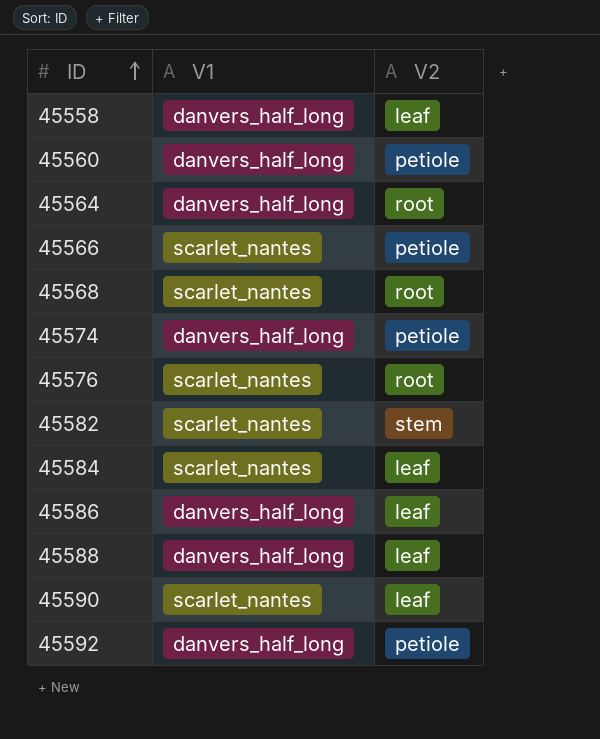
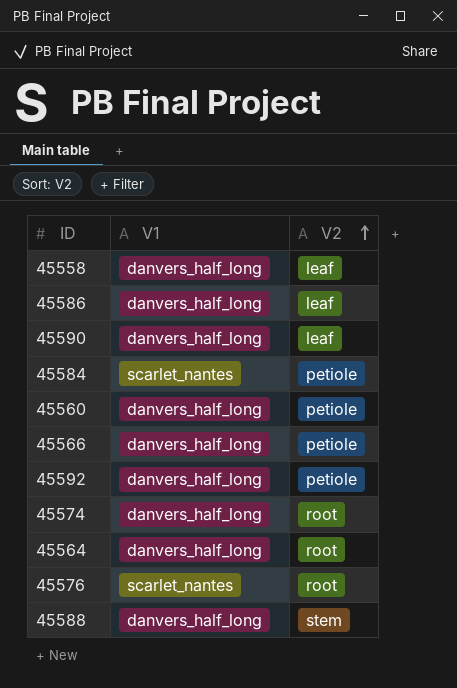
row order: ID ascending -> V2 ascending
row 45568: scarlet_nantes | root -> none
row 45582: scarlet_nantes | stem -> none
45590 | V1: scarlet_nantes -> danvers_half_long
45584 | V2: leaf -> petiole
45566 | V1: scarlet_nantes -> danvers_half_long
45574 | V2: petiole -> root
45588 | V2: leaf -> stem

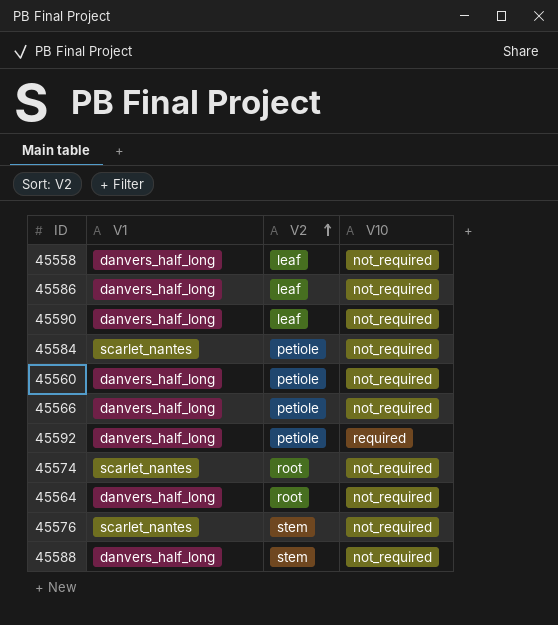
column V10 | position: none -> 4
45574 | V1: danvers_half_long -> scarlet_nantes
45576 | V2: root -> stem

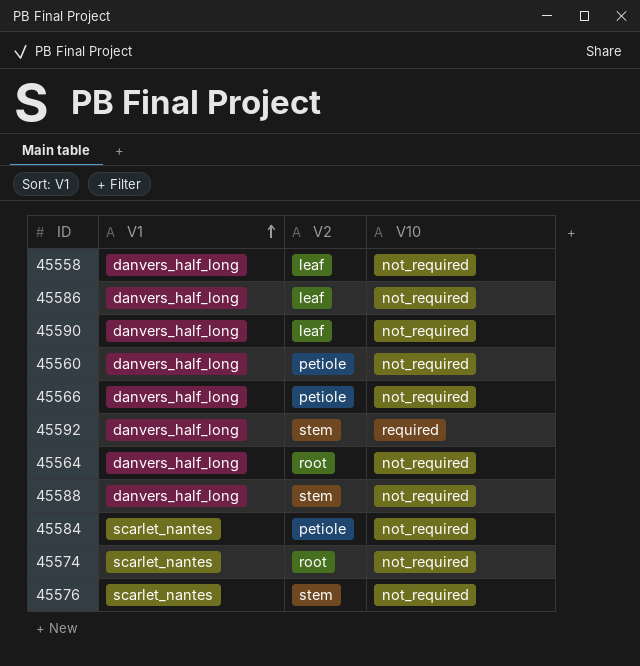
row order: V2 ascending -> V1 ascending
45592 | V2: petiole -> stem

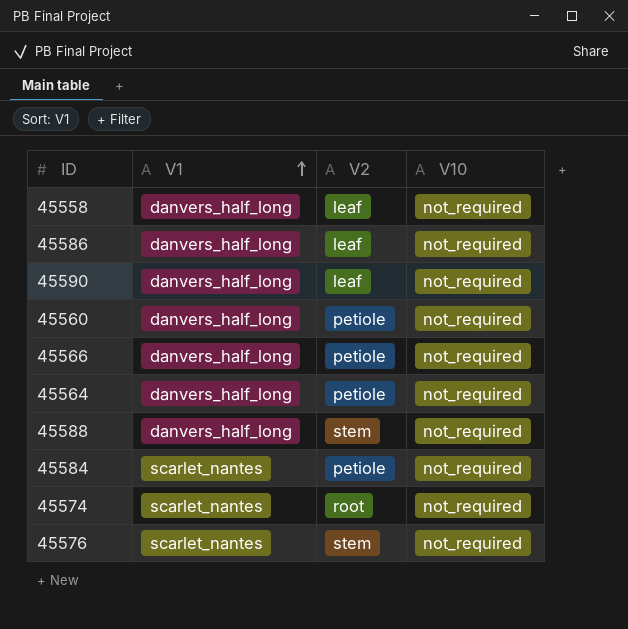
row 45592: danvers_half_long | stem | required -> none
45564 | V2: root -> petiole

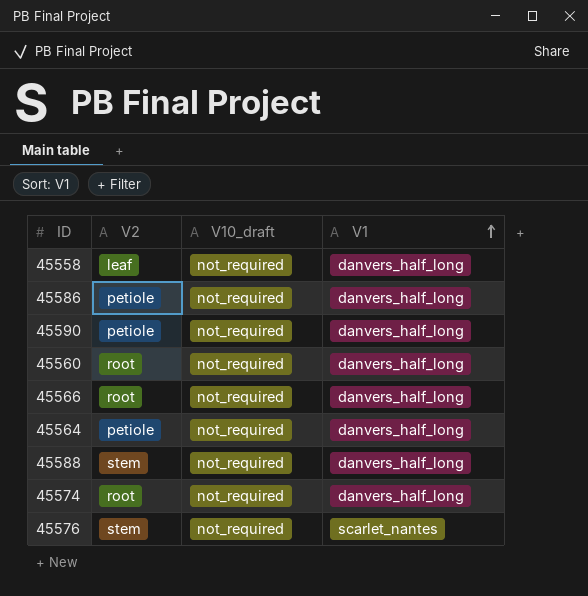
column name: V10 -> V10_draft
column V1 | position: 2 -> 4
row 45584: scarlet_nantes | petiole | not_required -> none
45586 | V2: leaf -> petiole
45590 | V2: leaf -> petiole
45560 | V2: petiole -> root
45566 | V2: petiole -> root
45574 | V1: scarlet_nantes -> danvers_half_long

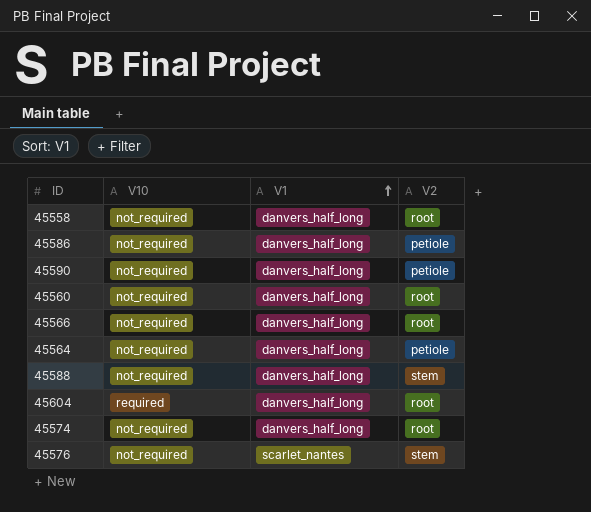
column name: V10_draft -> V10
column V2 | position: 2 -> 4
45558 | V2: leaf -> root
row 45604: none -> required | danvers_half_long | root

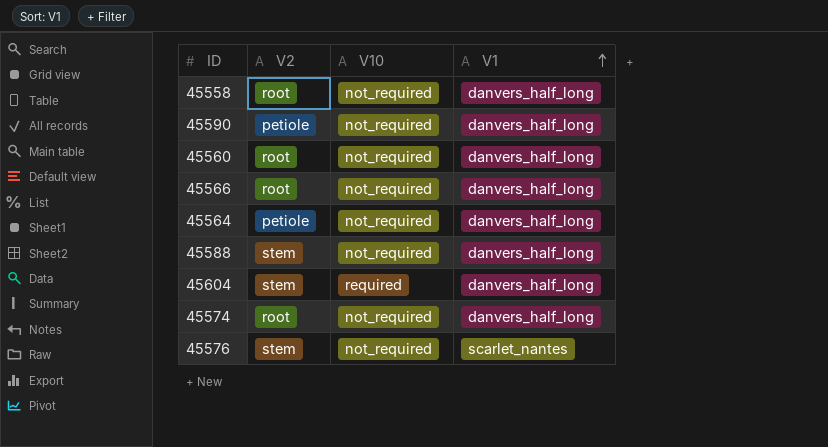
column V2 | position: 4 -> 2
row 45586: not_required | danvers_half_long | petiole -> none
45604 | V2: root -> stem

